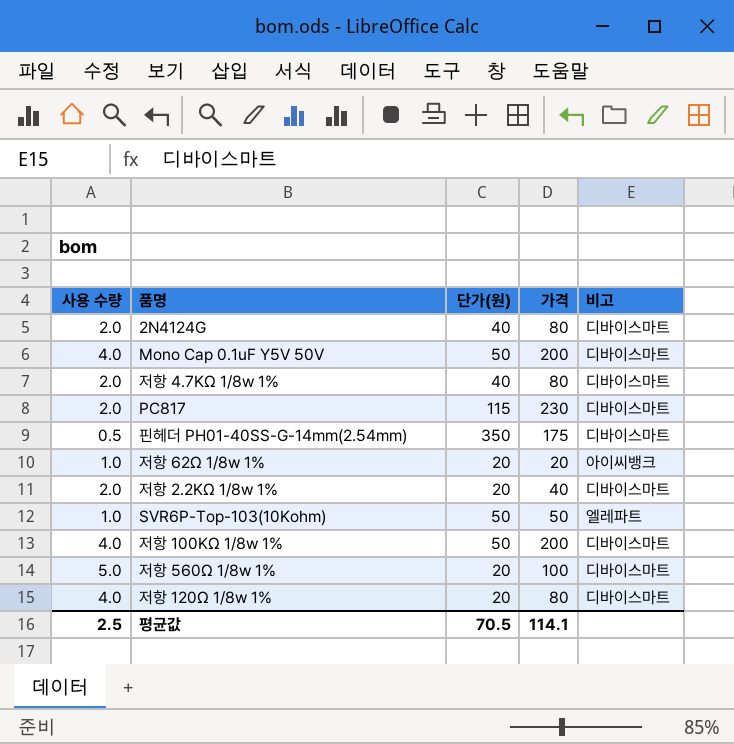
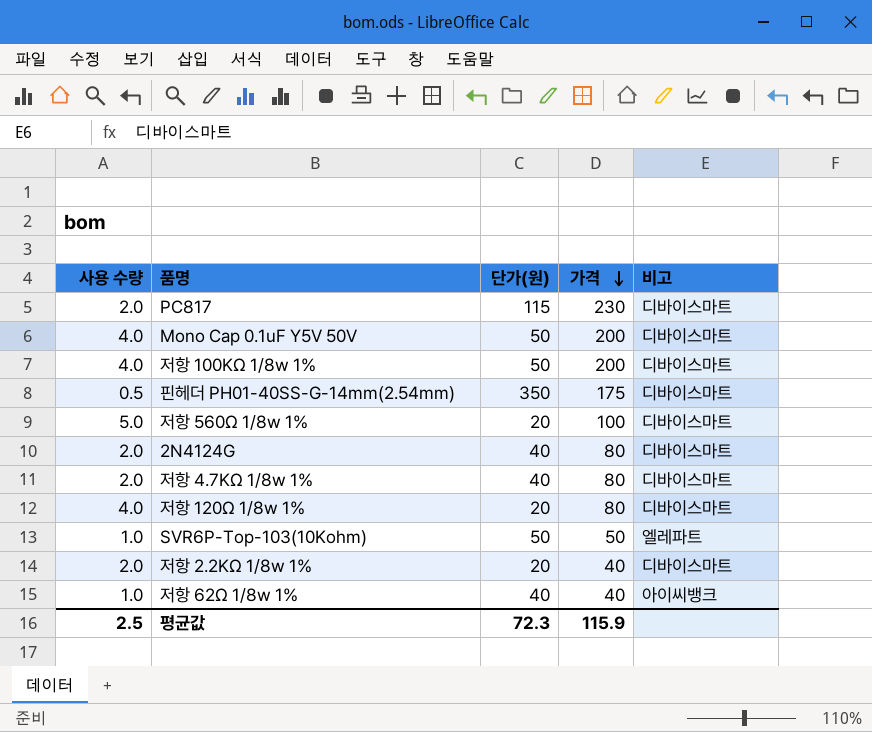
row order: none -> 가격 descending
저항 62Ω 1/8w 1% | 단가(원): 20 -> 40
저항 62Ω 1/8w 1% | 가격: 20 -> 40
평균값 | 단가(원): 70.5 -> 72.3
평균값 | 가격: 114.1 -> 115.9

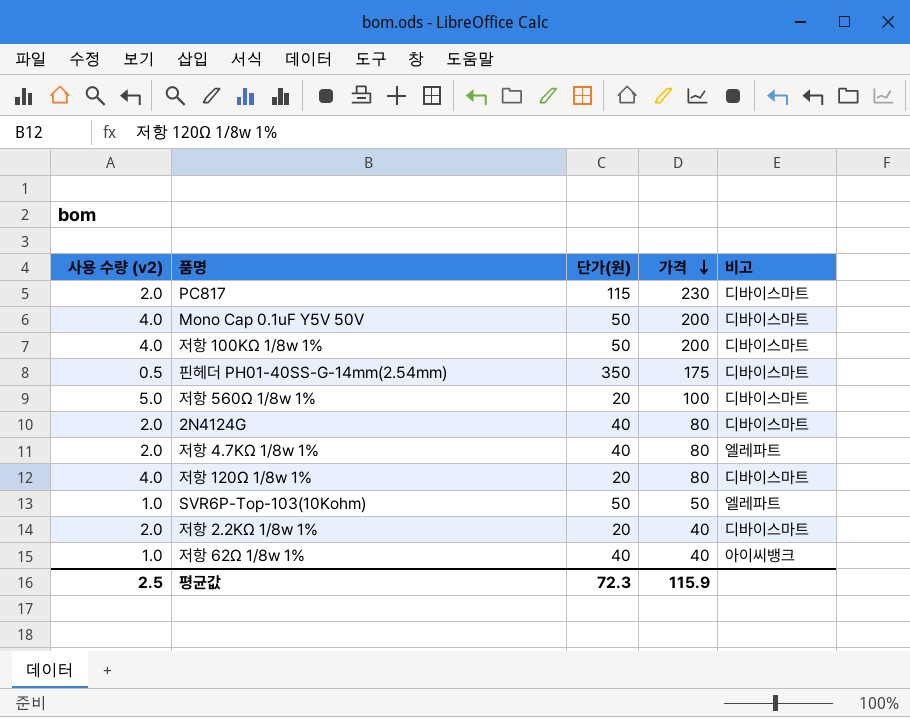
column name: 사용 수량 -> 사용 수량 (v2)
저항 4.7KΩ 1/8w 1% | 비고: 디바이스마트 -> 엘레파트

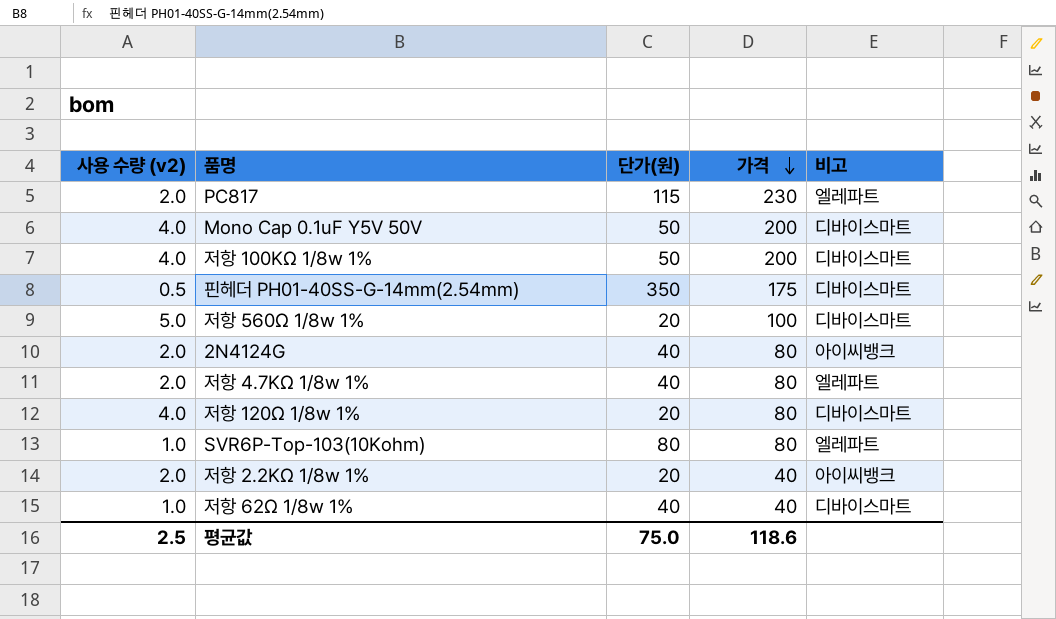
PC817 | 비고: 디바이스마트 -> 엘레파트
2N4124G | 비고: 디바이스마트 -> 아이씨뱅크
SVR6P-Top-103(10Kohm) | 단가(원): 50 -> 80
SVR6P-Top-103(10Kohm) | 가격: 50 -> 80
저항 2.2KΩ 1/8w 1% | 비고: 디바이스마트 -> 아이씨뱅크
저항 62Ω 1/8w 1% | 비고: 아이씨뱅크 -> 디바이스마트
평균값 | 단가(원): 72.3 -> 75.0
평균값 | 가격: 115.9 -> 118.6

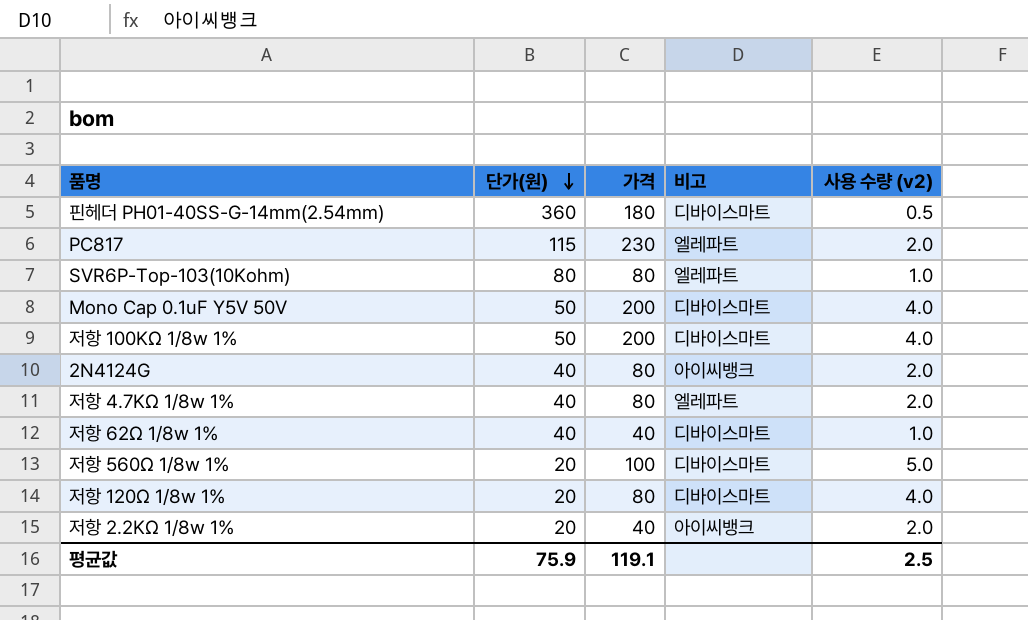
row order: 가격 descending -> 단가(원) descending
column 사용 수량 (v2) | position: 1 -> 5
핀헤더 PH01-40SS-G-14mm(2.54mm) | 단가(원): 350 -> 360
핀헤더 PH01-40SS-G-14mm(2.54mm) | 가격: 175 -> 180
평균값 | 단가(원): 75.0 -> 75.9
평균값 | 가격: 118.6 -> 119.1

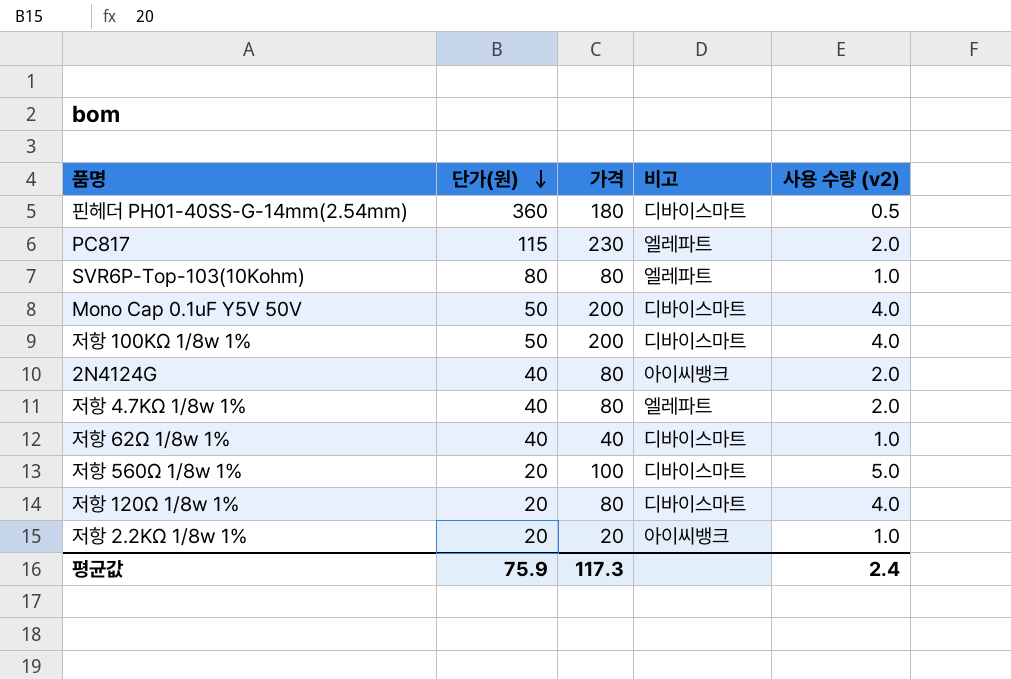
저항 2.2KΩ 1/8w 1% | 가격: 40 -> 20
저항 2.2KΩ 1/8w 1% | 사용 수량 (v2): 2.0 -> 1.0
평균값 | 가격: 119.1 -> 117.3
평균값 | 사용 수량 (v2): 2.5 -> 2.4

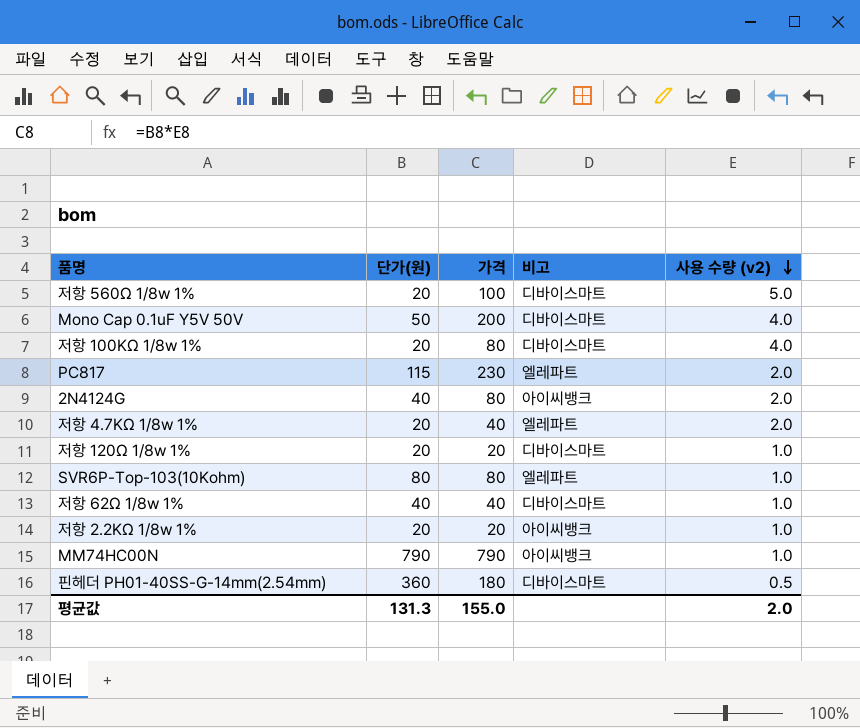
row order: 단가(원) descending -> 사용 수량 (v2) descending
저항 100KΩ 1/8w 1% | 단가(원): 50 -> 20
저항 100KΩ 1/8w 1% | 가격: 200 -> 80
저항 4.7KΩ 1/8w 1% | 단가(원): 40 -> 20
저항 4.7KΩ 1/8w 1% | 가격: 80 -> 40
저항 120Ω 1/8w 1% | 가격: 80 -> 20
저항 120Ω 1/8w 1% | 사용 수량 (v2): 4.0 -> 1.0
row MM74HC00N: none -> 790 | 790 | 아이씨뱅크 | 1.0
평균값 | 단가(원): 75.9 -> 131.3
평균값 | 가격: 117.3 -> 155.0
평균값 | 사용 수량 (v2): 2.4 -> 2.0

